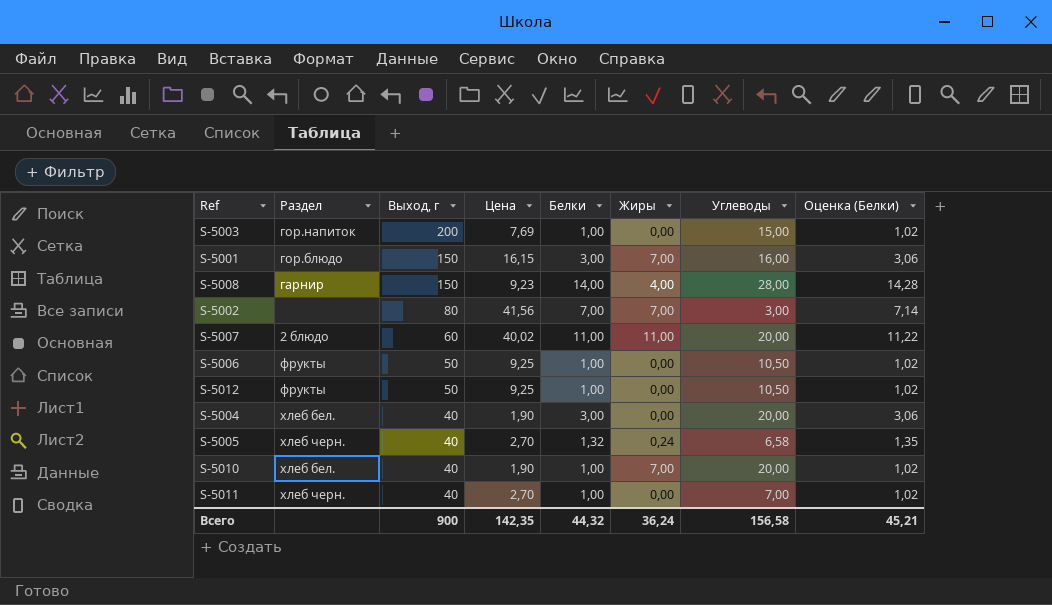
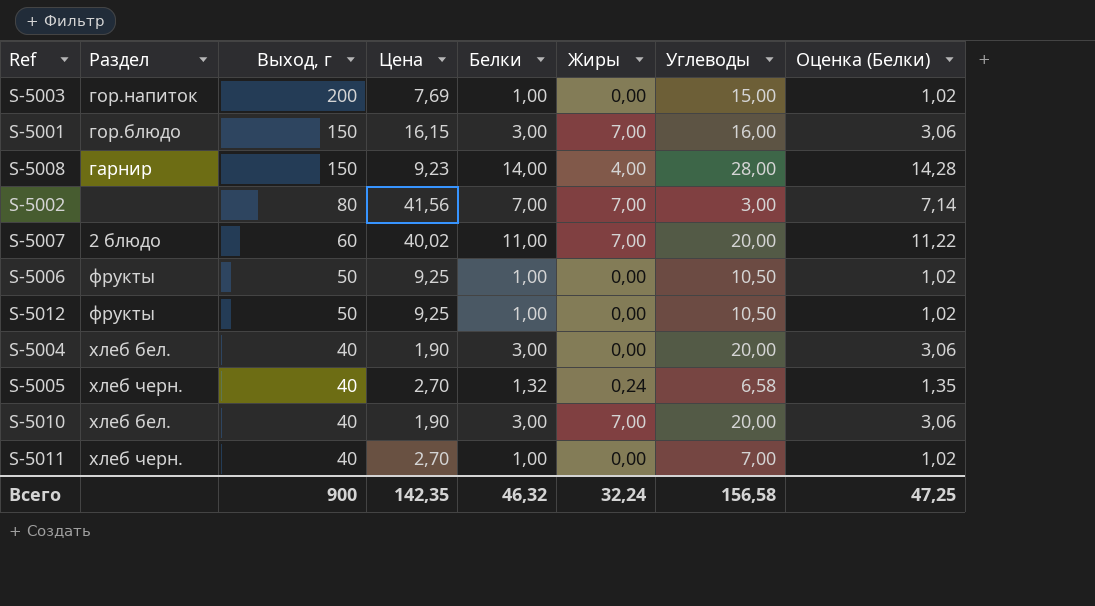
S-5007 | Жиры: 11,00 -> 7,00
S-5010 | Белки: 1,00 -> 3,00
S-5010 | Оценка (Белки): 1,02 -> 3,06
Всего | Белки: 44,32 -> 46,32
Всего | Жиры: 36,24 -> 32,24
Всего | Оценка (Белки): 45,21 -> 47,25

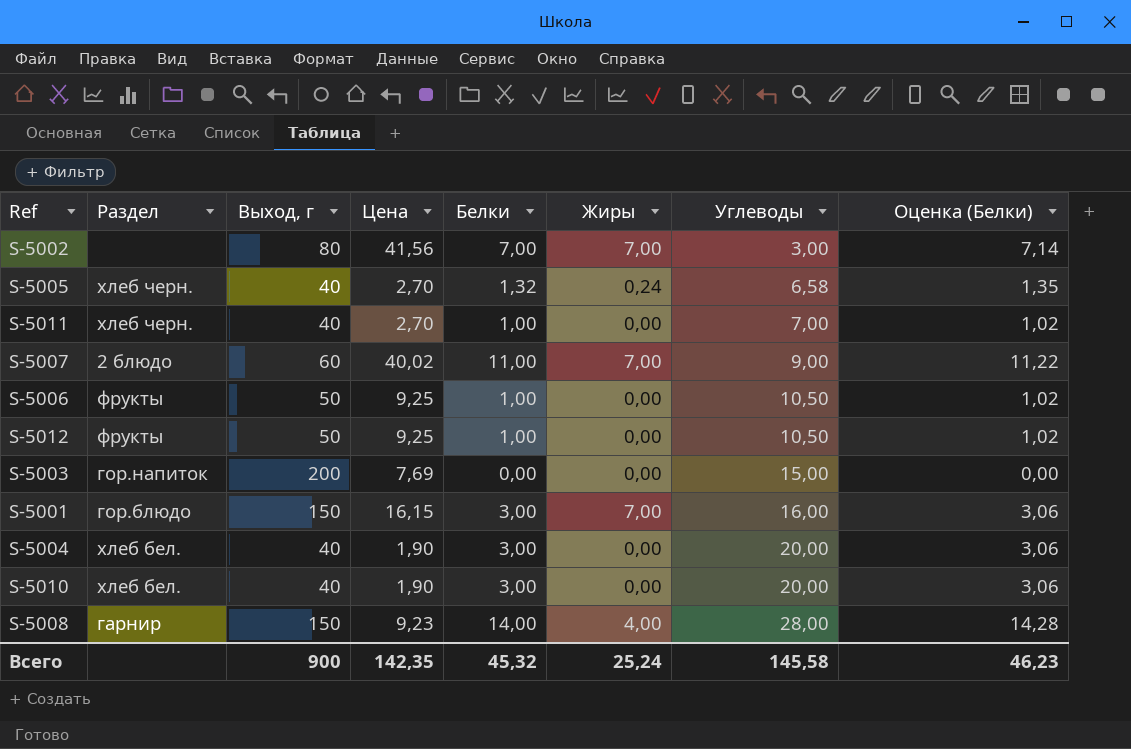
row order: Выход, г descending -> Углеводы ascending
S-5007 | Углеводы: 20,00 -> 9,00
S-5003 | Белки: 1,00 -> 0,00
S-5003 | Оценка (Белки): 1,02 -> 0,00
S-5010 | Жиры: 7,00 -> 0,00
Всего | Белки: 46,32 -> 45,32
Всего | Жиры: 32,24 -> 25,24
Всего | Углеводы: 156,58 -> 145,58
Всего | Оценка (Белки): 47,25 -> 46,23

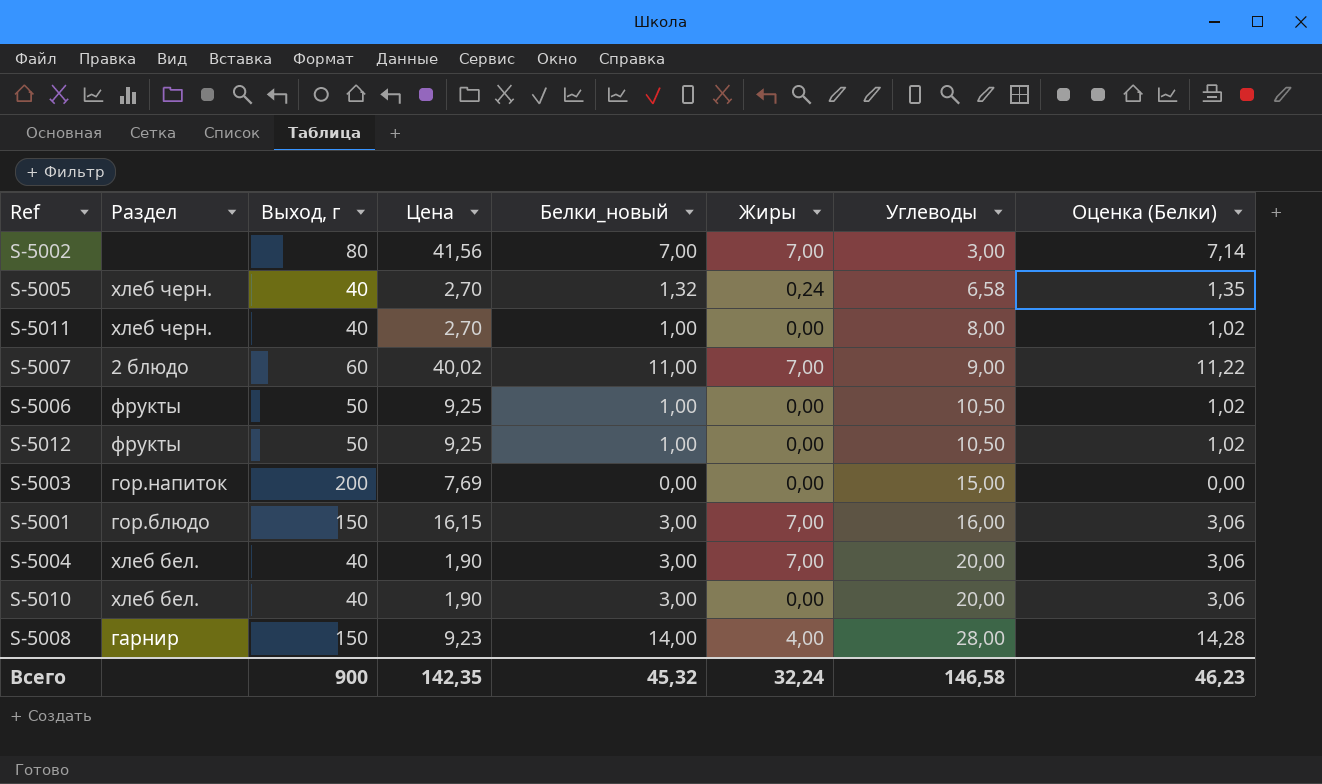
column name: Белки -> Белки_новый
S-5011 | Углеводы: 7,00 -> 8,00
S-5004 | Жиры: 0,00 -> 7,00
Всего | Жиры: 25,24 -> 32,24
Всего | Углеводы: 145,58 -> 146,58

